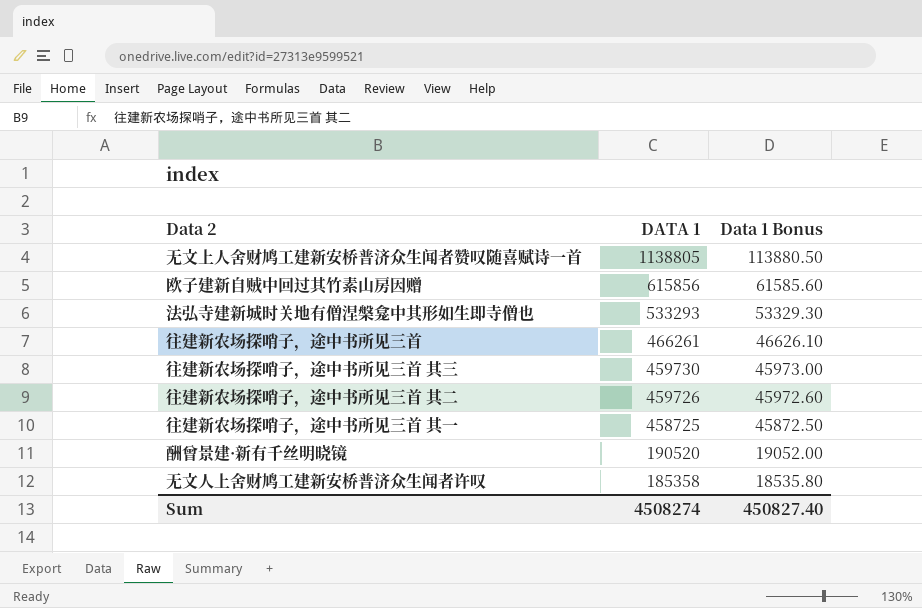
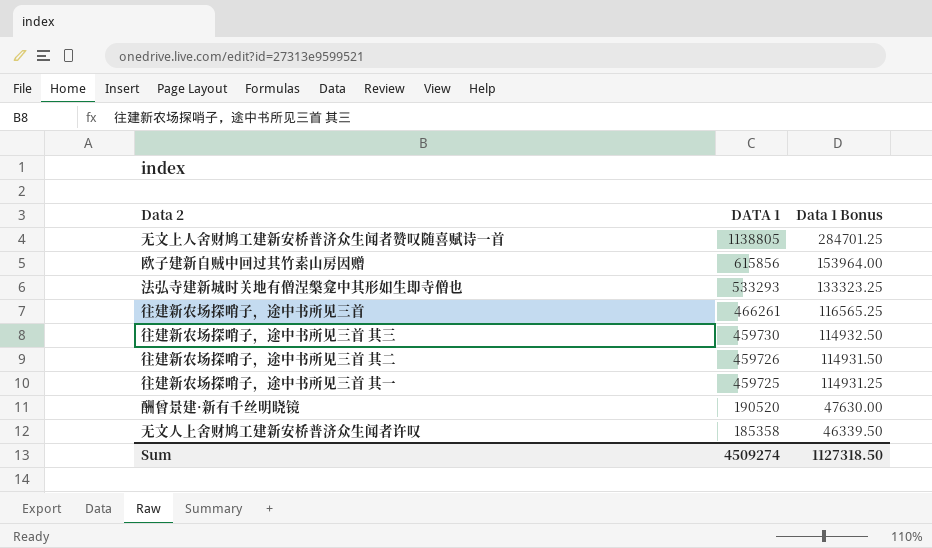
column Data 1 Bonus | formula: [DATA 1] * 0.1 -> [DATA 1] * 0.25
往建新农场探哨子，途中书所见三首 其一 | DATA 1: 458725 -> 459725
Sum | DATA 1: 4508274 -> 4509274
Sum | Data 1 Bonus: 450827.40 -> 1127318.50

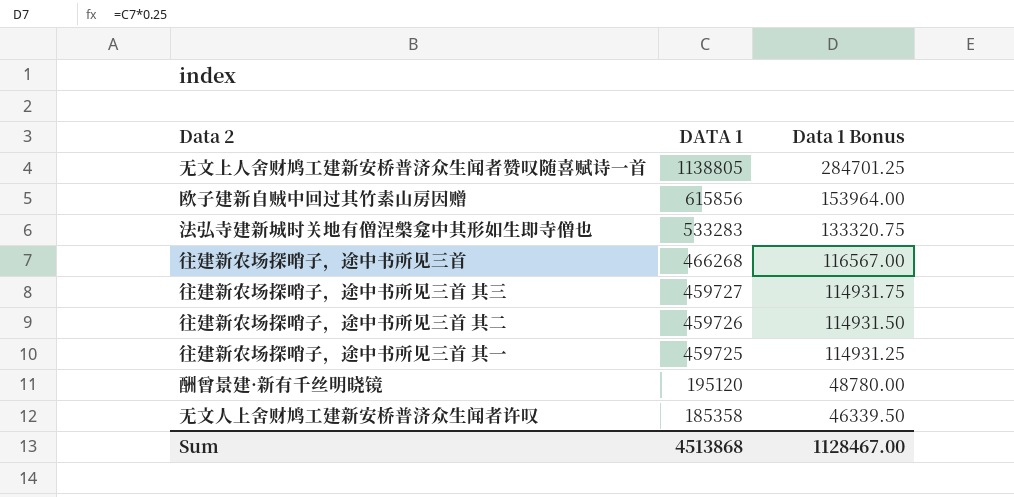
法弘寺建新城时关地有僧涅槃龛中其形如生即寺僧也 | DATA 1: 533293 -> 533283
法弘寺建新城时关地有僧涅槃龛中其形如生即寺僧也 | Data 1 Bonus: 133323.25 -> 133320.75
往建新农场探哨子，途中书所见三首 | DATA 1: 466261 -> 466268
往建新农场探哨子，途中书所见三首 | Data 1 Bonus: 116565.25 -> 116567.00
往建新农场探哨子，途中书所见三首 其三 | DATA 1: 459730 -> 459727
往建新农场探哨子，途中书所见三首 其三 | Data 1 Bonus: 114932.50 -> 114931.75
酬曾景建·新有千丝明晓镜 | DATA 1: 190520 -> 195120
酬曾景建·新有千丝明晓镜 | Data 1 Bonus: 47630.00 -> 48780.00
Sum | DATA 1: 4509274 -> 4513868
Sum | Data 1 Bonus: 1127318.50 -> 1128467.00

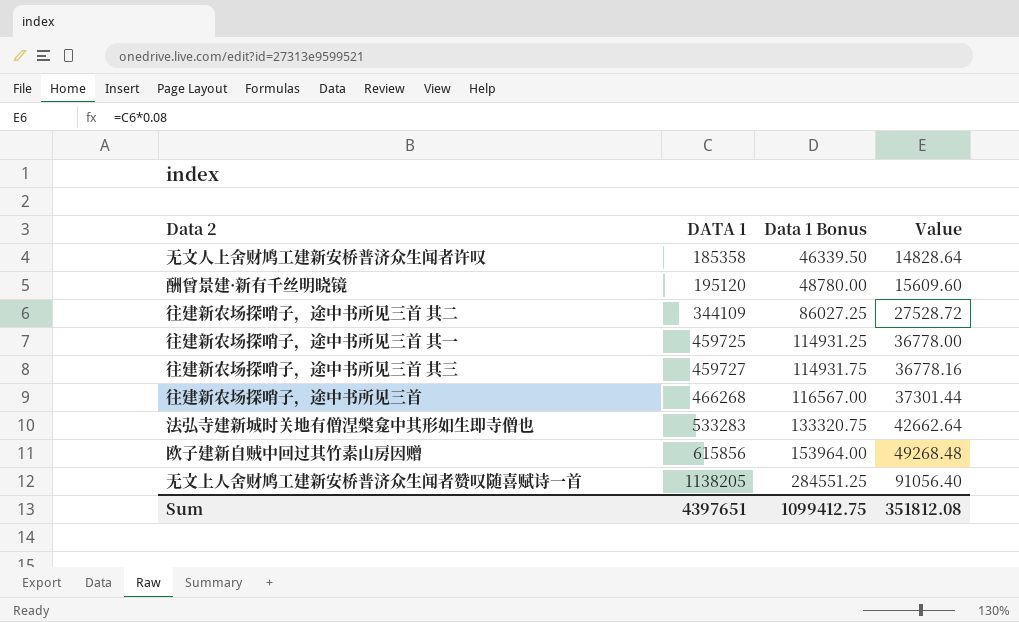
row order: DATA 1 descending -> DATA 1 ascending
column Value | formula: none -> [DATA 1] * 0.08
往建新农场探哨子，途中书所见三首 其二 | DATA 1: 459726 -> 344109
往建新农场探哨子，途中书所见三首 其二 | Data 1 Bonus: 114931.50 -> 86027.25
无文上人舍财鸠工建新安桥普济众生闻者赞叹随喜赋诗一首 | DATA 1: 1138805 -> 1138205
无文上人舍财鸠工建新安桥普济众生闻者赞叹随喜赋诗一首 | Data 1 Bonus: 284701.25 -> 284551.25
Sum | DATA 1: 4513868 -> 4397651
Sum | Data 1 Bonus: 1128467.00 -> 1099412.75

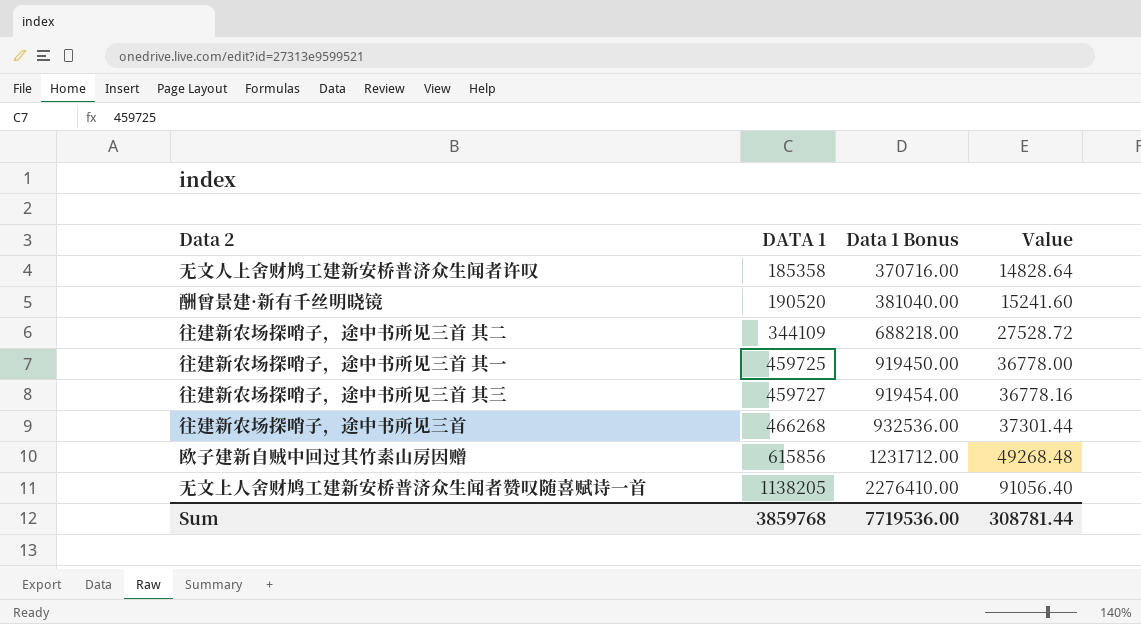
column Data 1 Bonus | formula: [DATA 1] * 0.25 -> [DATA 1] * 2
row 法弘寺建新城时关地有僧涅槃龛中其形如生即寺僧也: 533283 | 133320.75 | 42662.64 -> none
酬曾景建·新有千丝明晓镜 | DATA 1: 195120 -> 190520
酬曾景建·新有千丝明晓镜 | Value: 15609.60 -> 15241.60
Sum | DATA 1: 4397651 -> 3859768
Sum | Data 1 Bonus: 1099412.75 -> 7719536.00
Sum | Value: 351812.08 -> 308781.44

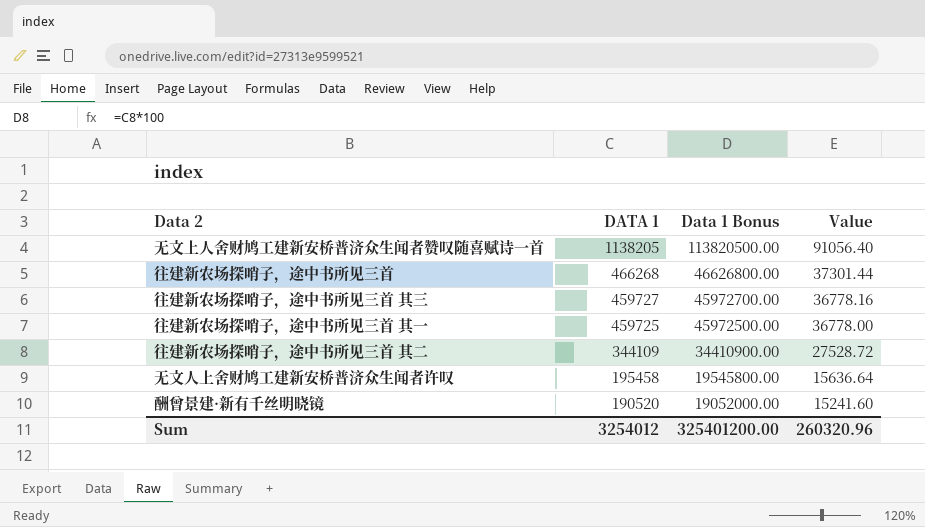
row order: DATA 1 ascending -> DATA 1 descending
column Data 1 Bonus | formula: [DATA 1] * 2 -> [DATA 1] * 100
row 欧子建新自贼中回过其竹素山房因赠: 615856 | 1231712.00 | 49268.48 -> none
无文人上舍财鸠工建新安桥普济众生闻者许叹 | DATA 1: 185358 -> 195458
无文人上舍财鸠工建新安桥普济众生闻者许叹 | Value: 14828.64 -> 15636.64
Sum | DATA 1: 3859768 -> 3254012
Sum | Data 1 Bonus: 7719536.00 -> 325401200.00
Sum | Value: 308781.44 -> 260320.96

